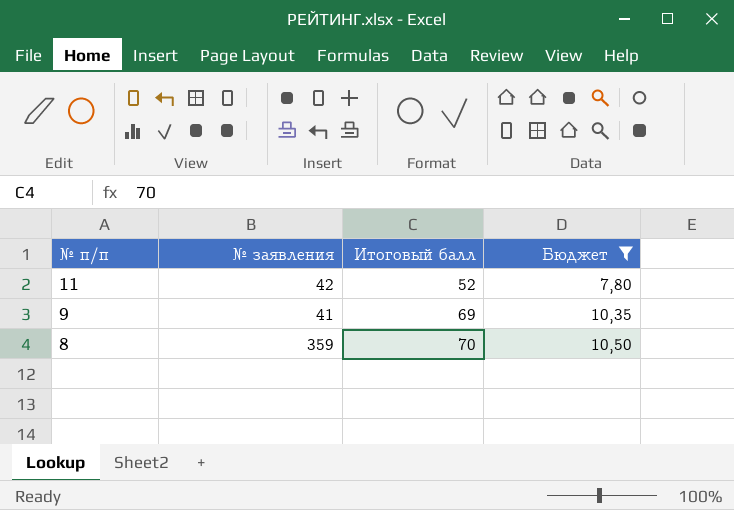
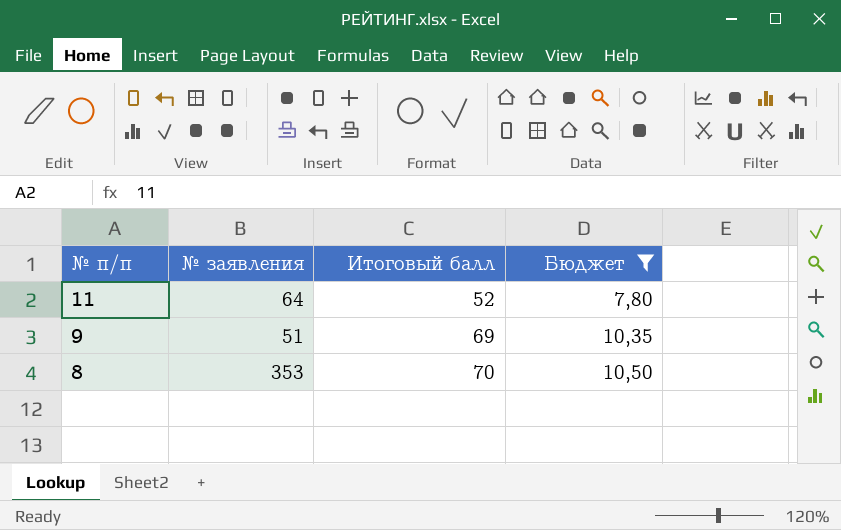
11 | № заявления: 42 -> 64
9 | № заявления: 41 -> 51
8 | № заявления: 359 -> 353

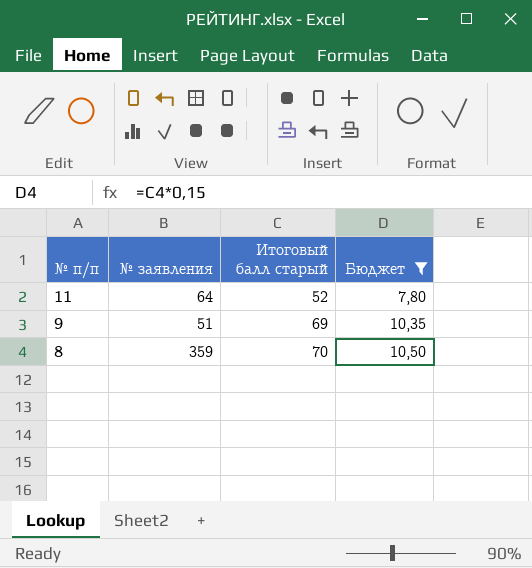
column name: Итоговый балл -> Итоговый балл старый
8 | № заявления: 353 -> 359

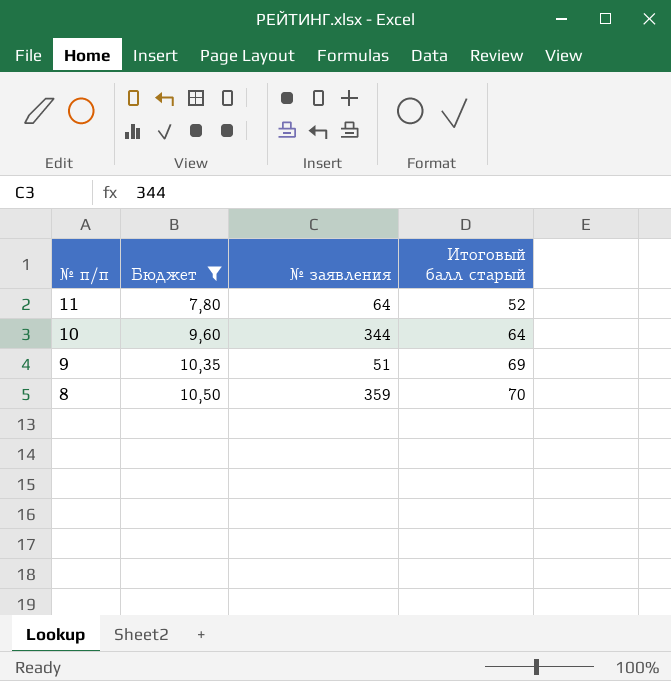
column Бюджет | position: 4 -> 2
row 10: none -> 9,60 | 344 | 64

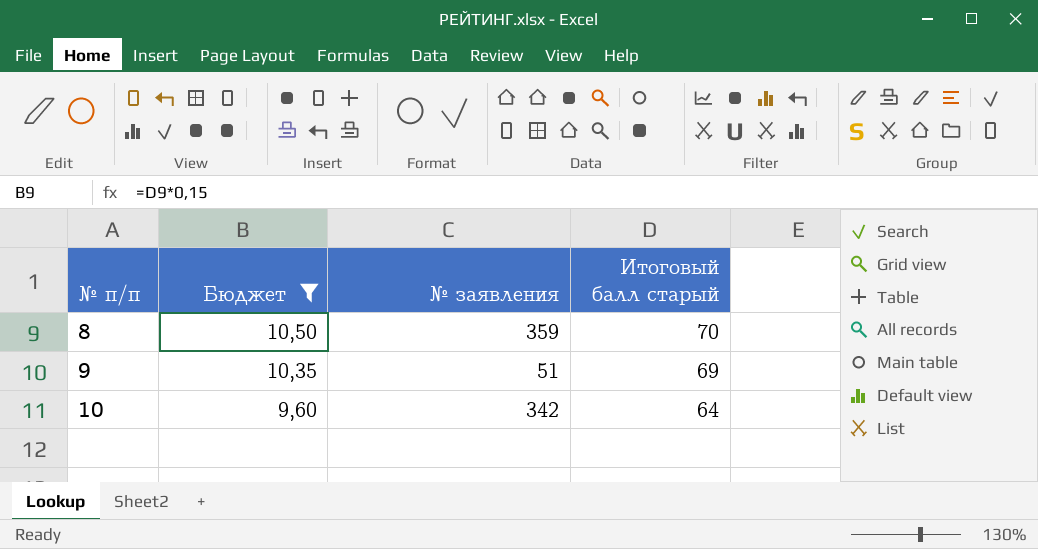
row order: № п/п descending -> № п/п ascending
row 11: 7,80 | 64 | 52 -> none
10 | № заявления: 344 -> 342

